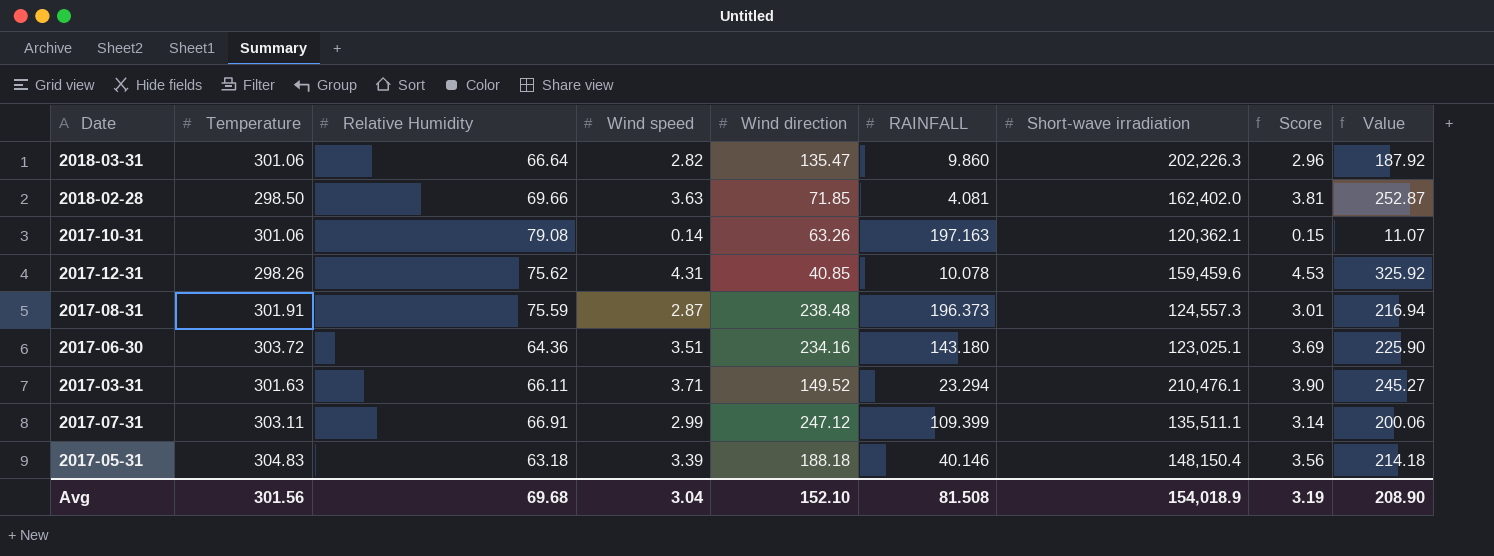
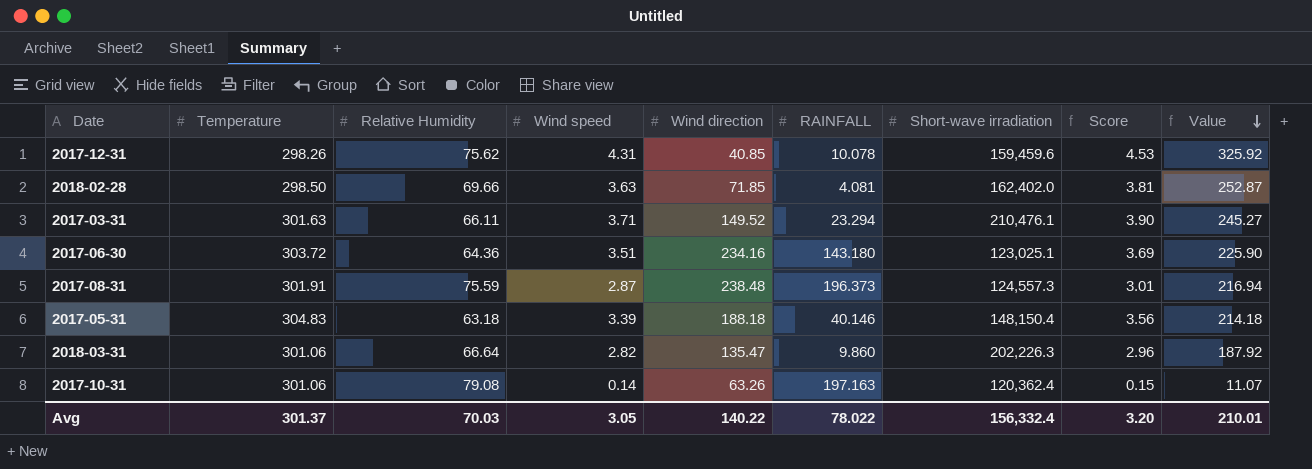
row order: none -> Value descending
row 2017-07-31: 303.11 | 66.91 | 2.99 | 247.12 | 109.399 | 135,511.1 | 3.14 | 200.06 -> none
2017-10-31 | Short-wave irradiation: 120,362.1 -> 120,362.4
Avg | Temperature: 301.56 -> 301.37
Avg | Relative Humidity: 69.68 -> 70.03
Avg | Wind speed: 3.04 -> 3.05
Avg | Wind direction: 152.10 -> 140.22
Avg | RAINFALL: 81.508 -> 78.022
Avg | Short-wave irradiation: 154,018.9 -> 156,332.4
Avg | Score: 3.19 -> 3.20
Avg | Value: 208.90 -> 210.01

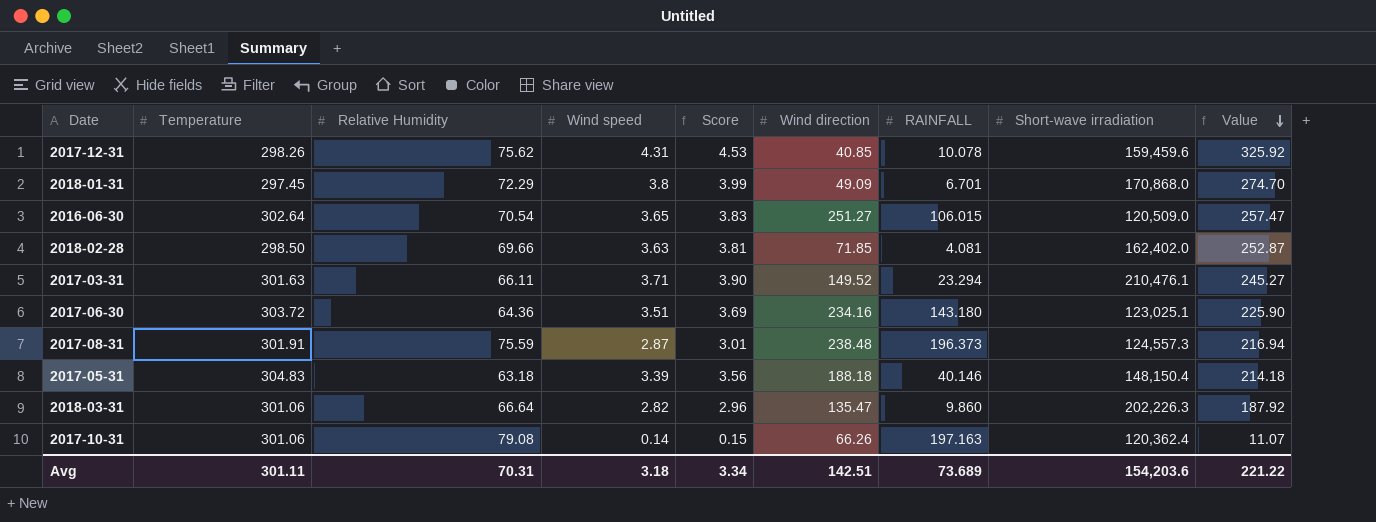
column Score | position: 8 -> 5
row 2018-01-31: none -> 297.45 | 72.29 | 3.8 | 3.99 | 49.09 | 6.701 | 170,868.0 | 274.70
row 2016-06-30: none -> 302.64 | 70.54 | 3.65 | 3.83 | 251.27 | 106.015 | 120,509.0 | 257.47
2017-10-31 | Wind direction: 63.26 -> 66.26
Avg | Temperature: 301.37 -> 301.11
Avg | Relative Humidity: 70.03 -> 70.31
Avg | Wind speed: 3.05 -> 3.18
Avg | Score: 3.20 -> 3.34
Avg | Wind direction: 140.22 -> 142.51
Avg | RAINFALL: 78.022 -> 73.689
Avg | Short-wave irradiation: 156,332.4 -> 154,203.6
Avg | Value: 210.01 -> 221.22

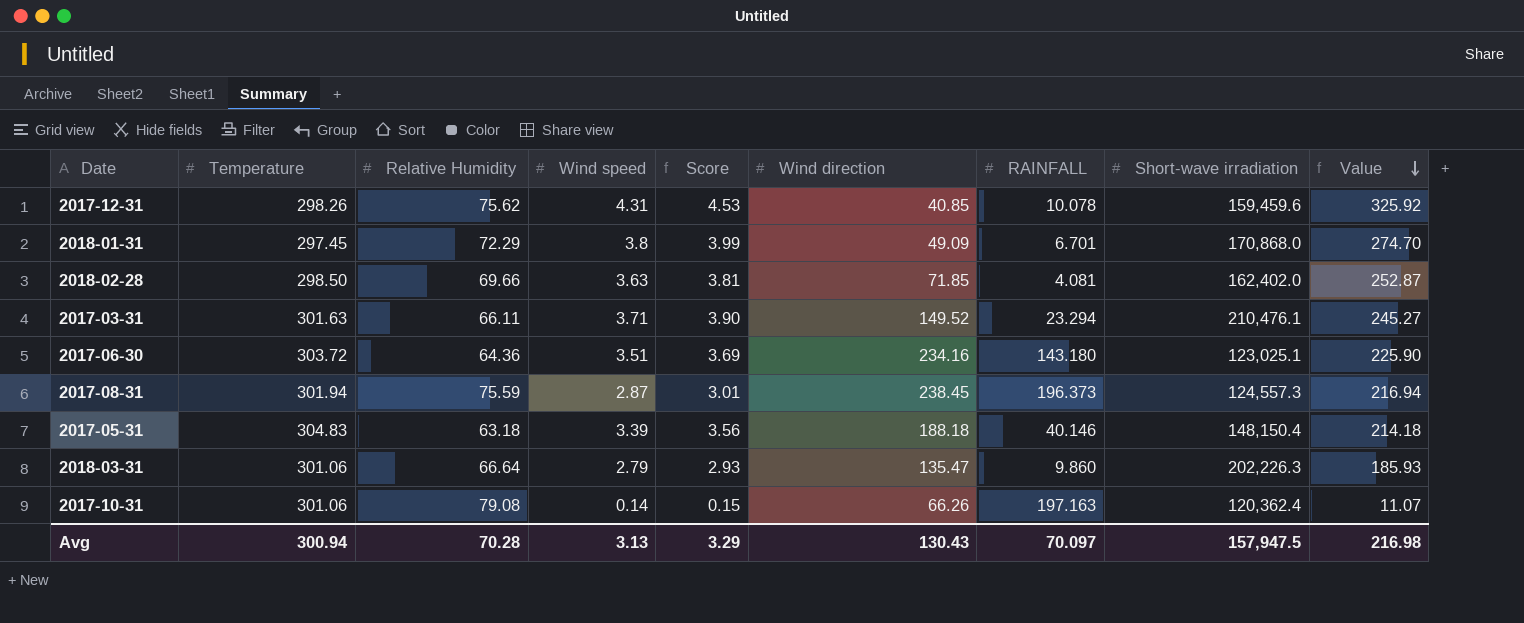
row 2016-06-30: 302.64 | 70.54 | 3.65 | 3.83 | 251.27 | 106.015 | 120,509.0 | 257.47 -> none
2017-08-31 | Temperature: 301.91 -> 301.94
2017-08-31 | Wind direction: 238.48 -> 238.45
2018-03-31 | Wind speed: 2.82 -> 2.79
2018-03-31 | Score: 2.96 -> 2.93
2018-03-31 | Value: 187.92 -> 185.93
Avg | Temperature: 301.11 -> 300.94
Avg | Relative Humidity: 70.31 -> 70.28
Avg | Wind speed: 3.18 -> 3.13
Avg | Score: 3.34 -> 3.29
Avg | Wind direction: 142.51 -> 130.43
Avg | RAINFALL: 73.689 -> 70.097
Avg | Short-wave irradiation: 154,203.6 -> 157,947.5
Avg | Value: 221.22 -> 216.98

